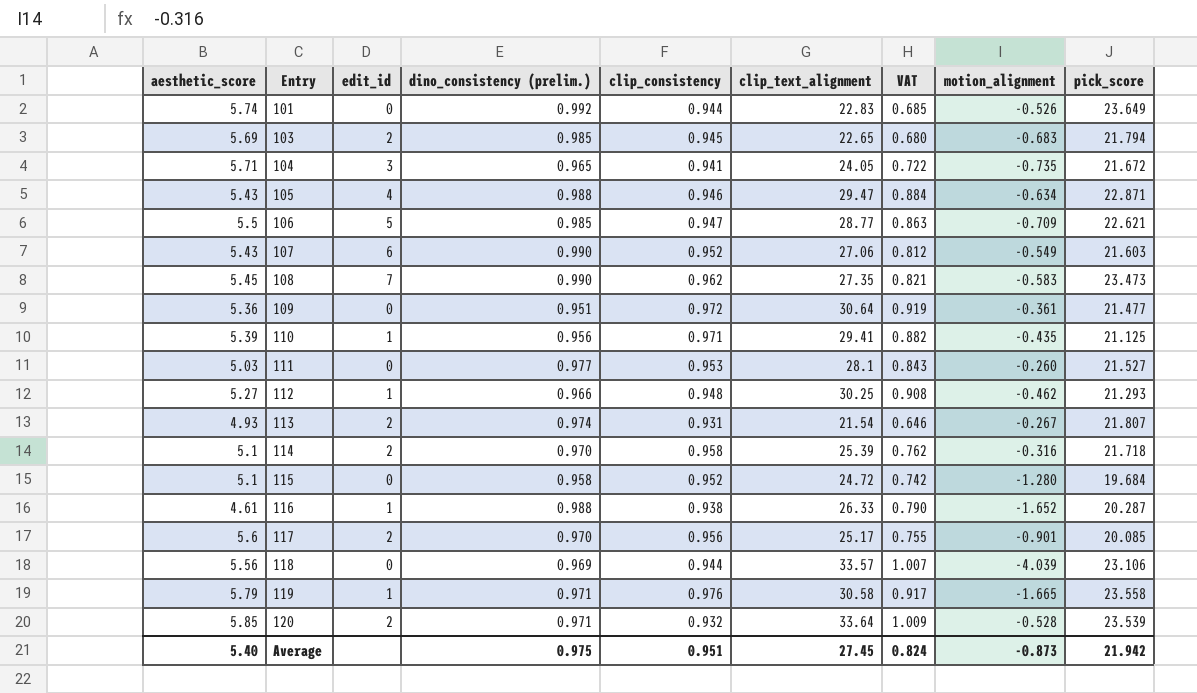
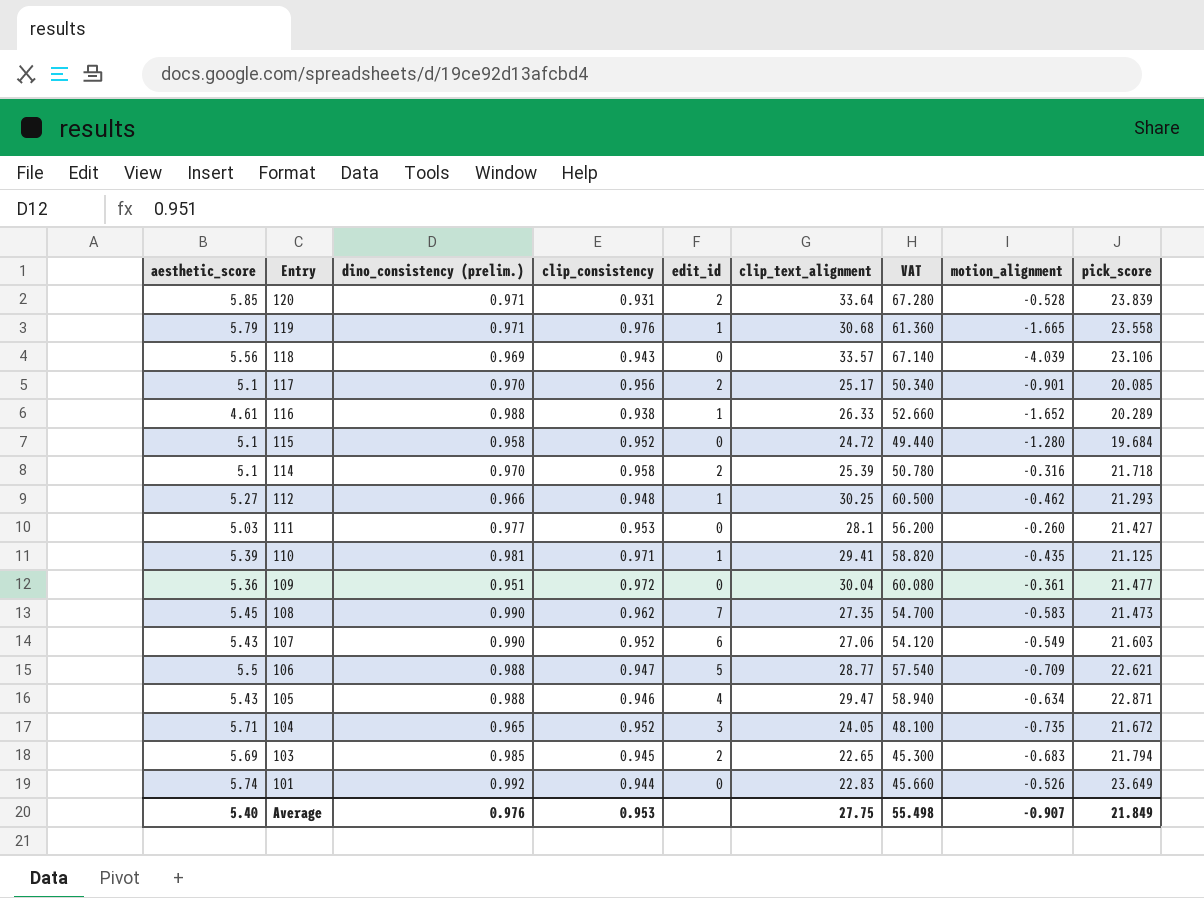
row order: Entry ascending -> Entry descending
column edit_id | position: 3 -> 5
column VAT | formula: [clip_text_alignment] * 0.03 -> [clip_text_alignment] * 2
row 113: 4.93 | 2 | 0.974 | 0.931 | 21.54 | 0.646 | -0.267 | 21.807 -> none
120 | clip_consistency: 0.932 -> 0.931
120 | pick_score: 23.539 -> 23.839
119 | clip_text_alignment: 30.58 -> 30.68
118 | clip_consistency: 0.944 -> 0.943
117 | aesthetic_score: 5.6 -> 5.1
116 | pick_score: 20.287 -> 20.289
111 | pick_score: 21.527 -> 21.427
110 | dino_consistency (prelim.): 0.956 -> 0.981
109 | clip_text_alignment: 30.64 -> 30.04
108 | pick_score: 23.473 -> 21.473
106 | dino_consistency (prelim.): 0.985 -> 0.988
104 | clip_consistency: 0.941 -> 0.952
Average | dino_consistency (prelim.): 0.975 -> 0.976
Average | clip_consistency: 0.951 -> 0.953
Average | clip_text_alignment: 27.45 -> 27.75
Average | VAT: 0.824 -> 55.498
Average | motion_alignment: -0.873 -> -0.907
Average | pick_score: 21.942 -> 21.849

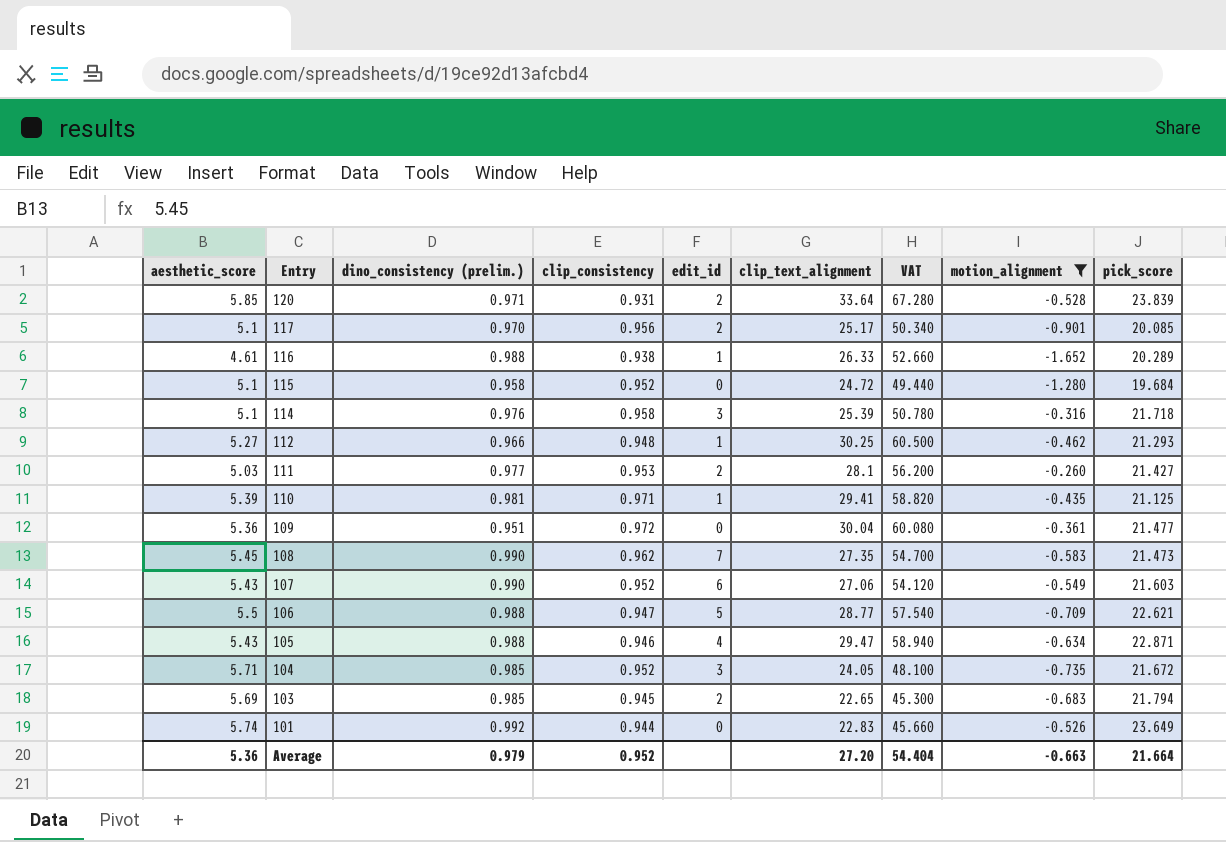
filter: none -> motion_alignment >= -1.652
114 | dino_consistency (prelim.): 0.970 -> 0.976
114 | edit_id: 2 -> 3
111 | edit_id: 0 -> 2
104 | dino_consistency (prelim.): 0.965 -> 0.985
Average | aesthetic_score: 5.40 -> 5.36
Average | dino_consistency (prelim.): 0.976 -> 0.979
Average | clip_consistency: 0.953 -> 0.952
Average | clip_text_alignment: 27.75 -> 27.20
Average | VAT: 55.498 -> 54.404
Average | motion_alignment: -0.907 -> -0.663
Average | pick_score: 21.849 -> 21.664

